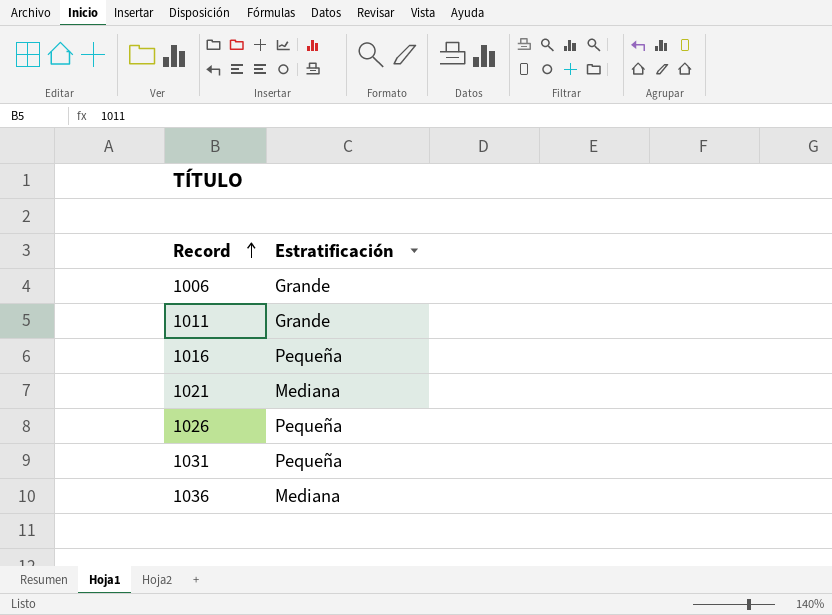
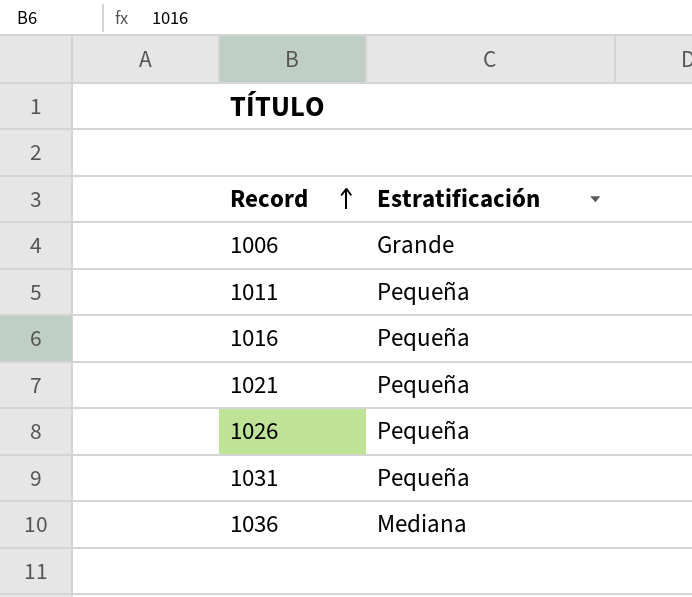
1011 | Estratificación: Grande -> Pequeña
1021 | Estratificación: Mediana -> Pequeña

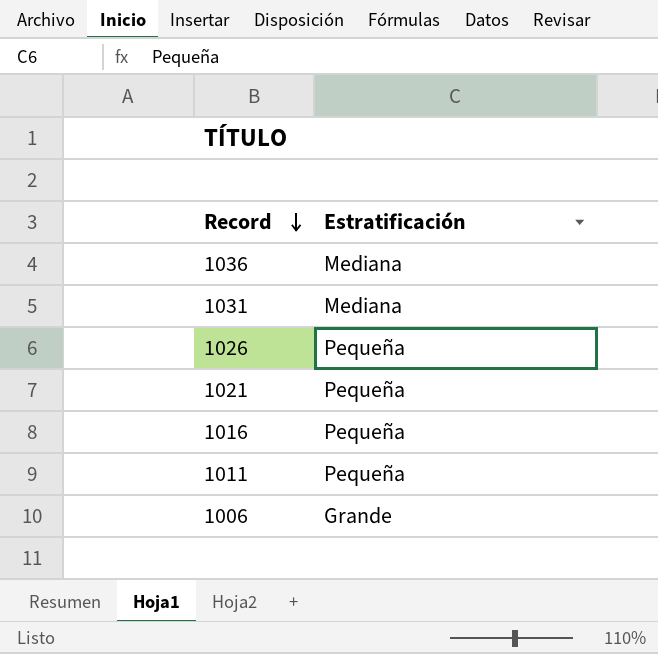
row order: Record ascending -> Record descending
1031 | Estratificación: Pequeña -> Mediana

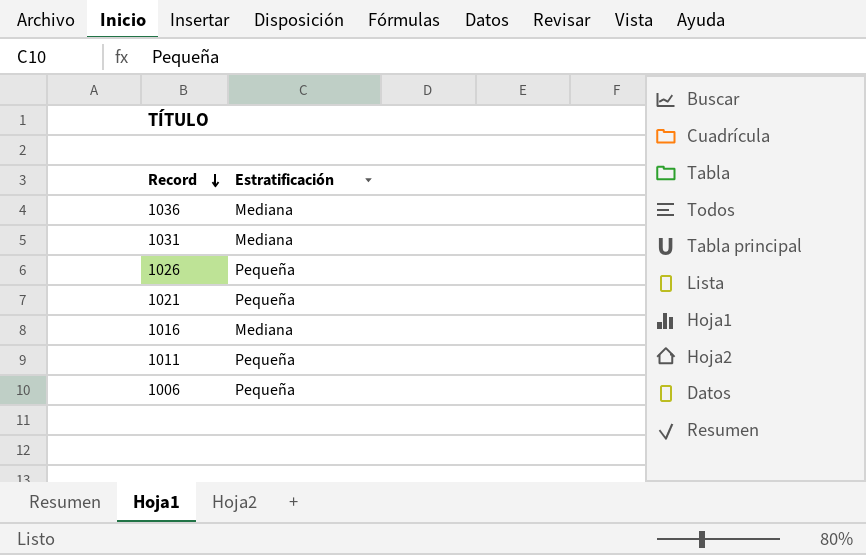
1016 | Estratificación: Pequeña -> Mediana
1006 | Estratificación: Grande -> Pequeña

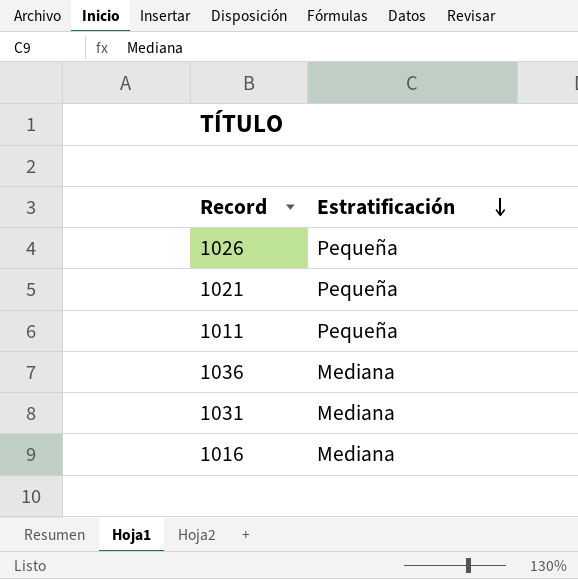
row order: Record descending -> Estratificación descending
row 1006: Pequeña -> none

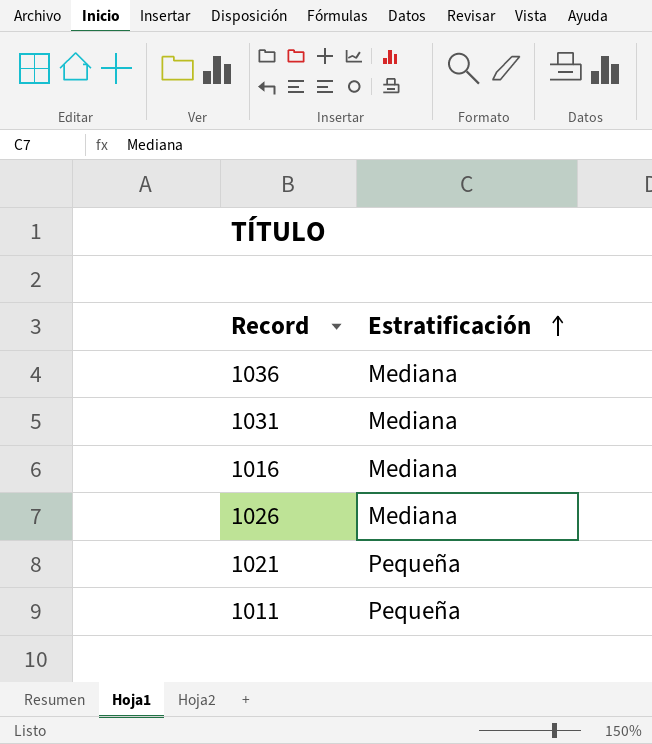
row order: Estratificación descending -> Estratificación ascending
1026 | Estratificación: Pequeña -> Mediana

